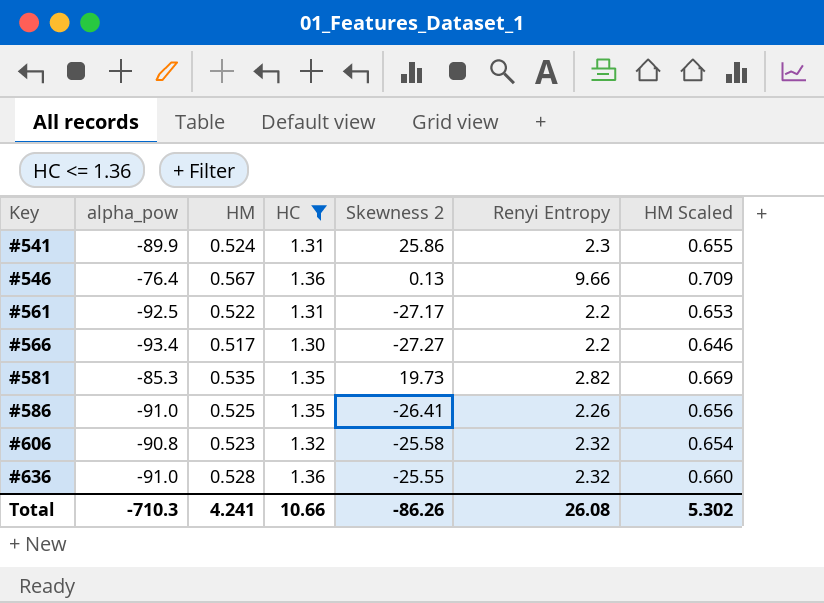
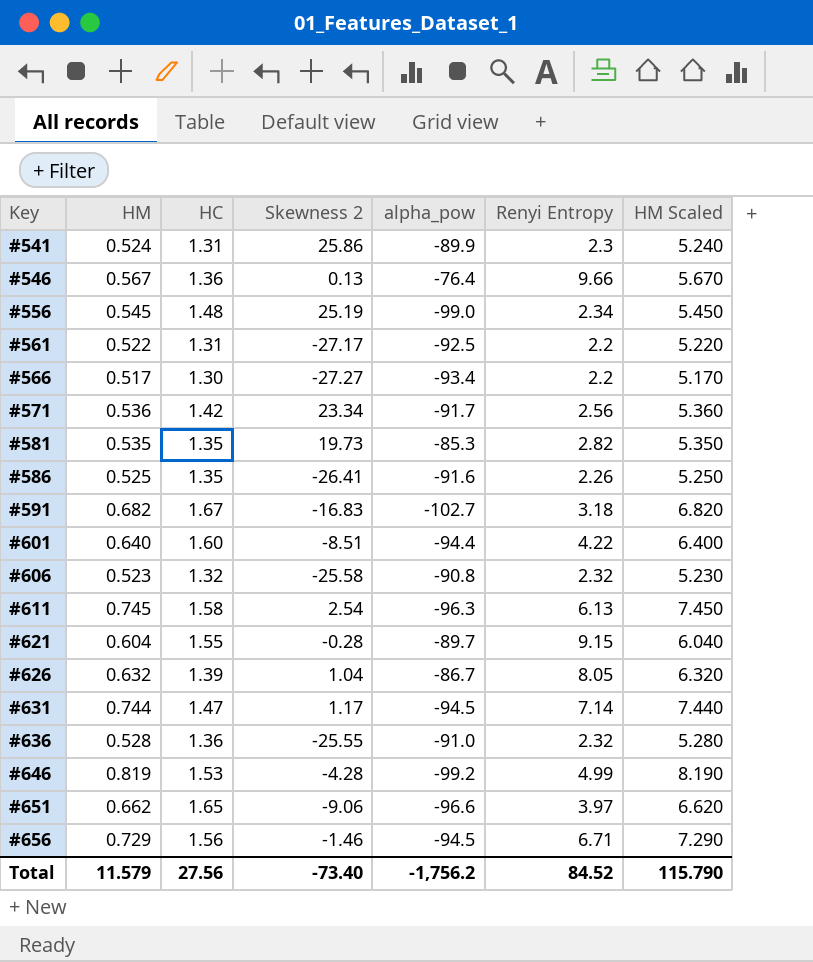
filter: HC <= 1.36 -> none
column alpha_pow | position: 2 -> 5
column HM Scaled | formula: [HM] * 1.25 -> [HM] * 10
#586 | alpha_pow: -91.0 -> -91.6
Total | HM: 4.241 -> 11.579
Total | HC: 10.66 -> 27.56
Total | Skewness 2: -86.26 -> -73.40
Total | alpha_pow: -710.3 -> -1,756.2
Total | Renyi Entropy: 26.08 -> 84.52
Total | HM Scaled: 5.302 -> 115.790

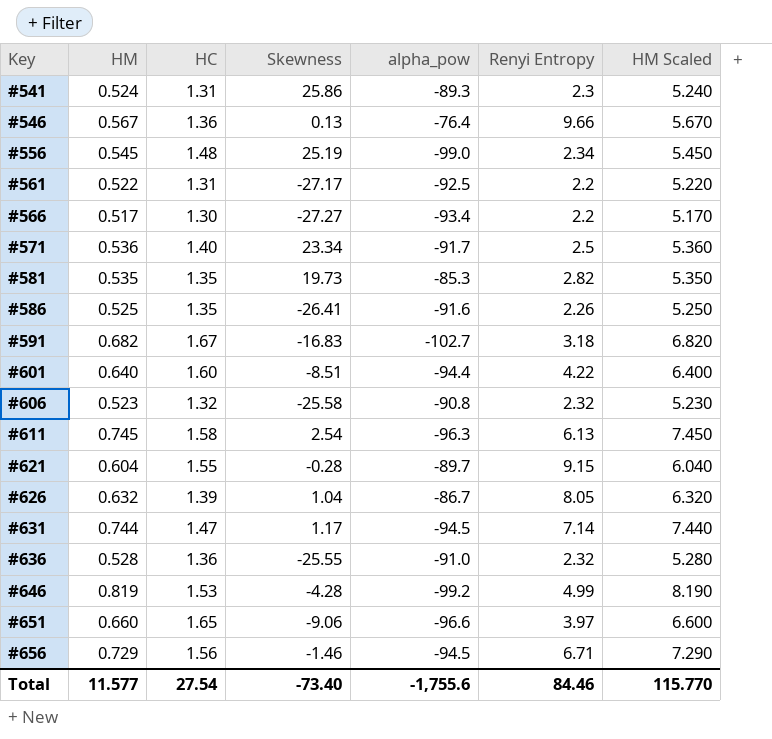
column name: Skewness 2 -> Skewness
#541 | alpha_pow: -89.9 -> -89.3
#571 | HC: 1.42 -> 1.40
#571 | Renyi Entropy: 2.56 -> 2.5
#651 | HM: 0.662 -> 0.660
#651 | HM Scaled: 6.620 -> 6.600
Total | HM: 11.579 -> 11.577
Total | HC: 27.56 -> 27.54
Total | alpha_pow: -1,756.2 -> -1,755.6
Total | Renyi Entropy: 84.52 -> 84.46
Total | HM Scaled: 115.790 -> 115.770

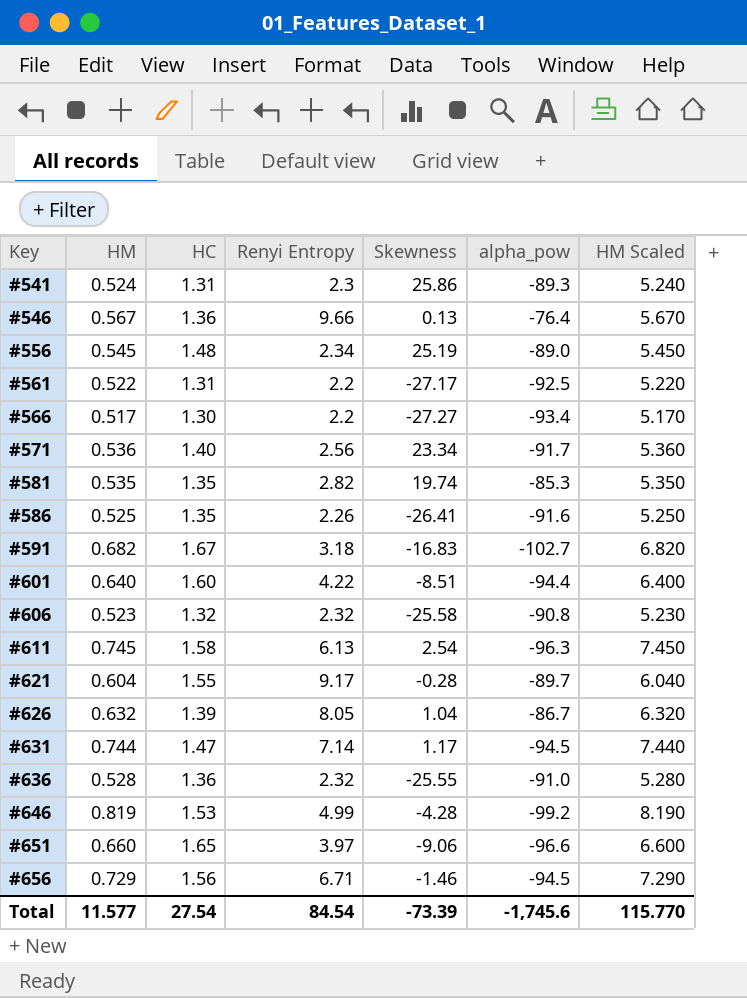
column Renyi Entropy | position: 6 -> 4
#556 | alpha_pow: -99.0 -> -89.0
#571 | Renyi Entropy: 2.5 -> 2.56
#581 | Skewness: 19.73 -> 19.74
#621 | Renyi Entropy: 9.15 -> 9.17
Total | Renyi Entropy: 84.46 -> 84.54
Total | Skewness: -73.40 -> -73.39
Total | alpha_pow: -1,755.6 -> -1,745.6

